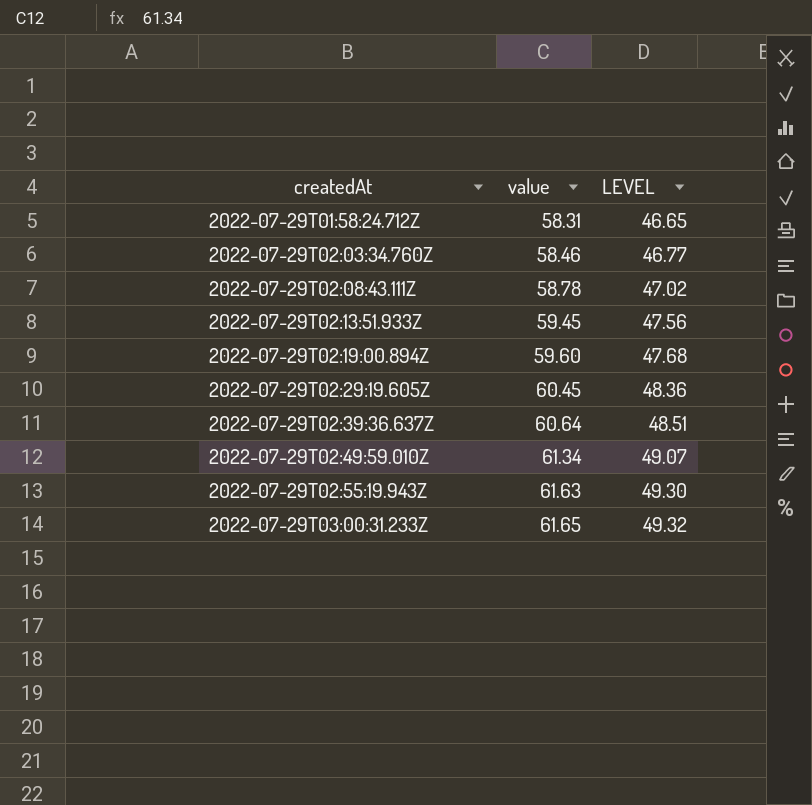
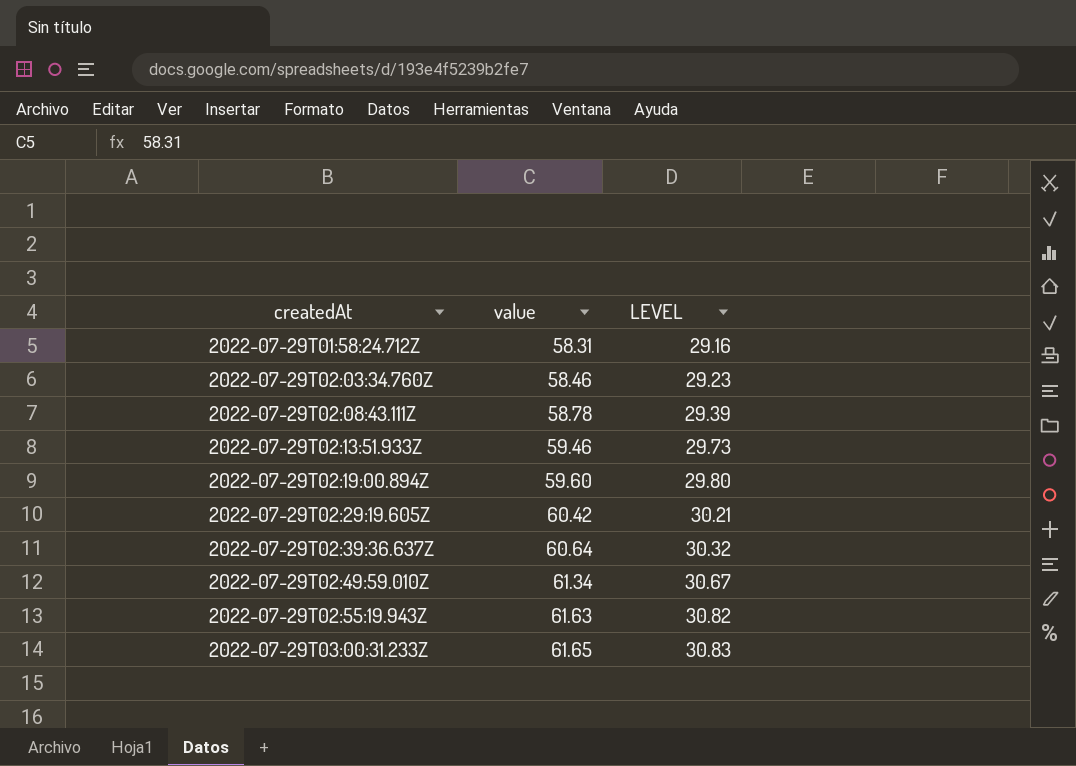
column LEVEL | formula: [value] * 0.8 -> [value] * 0.5
2022-07-29T02:13:51.933Z | value: 59.45 -> 59.46
2022-07-29T02:29:19.605Z | value: 60.45 -> 60.42

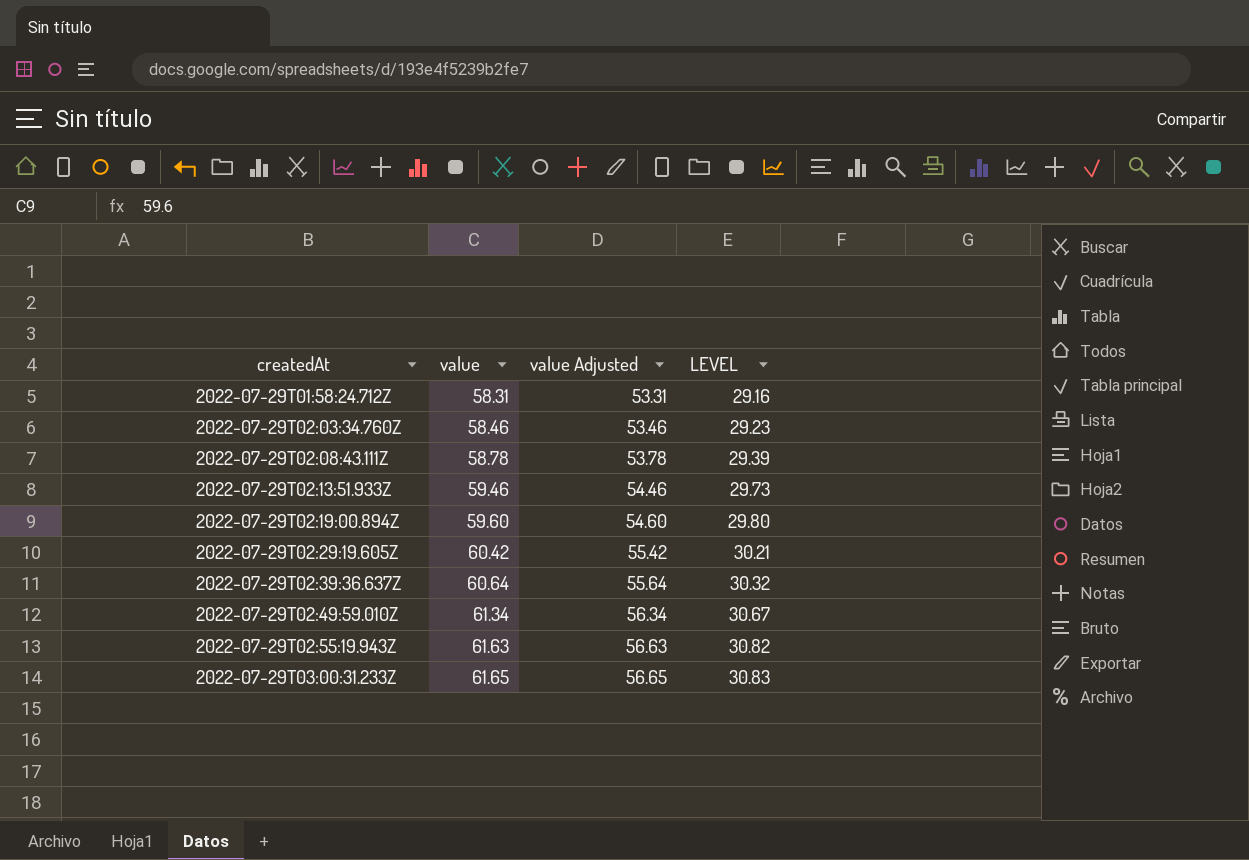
column value Adjusted | formula: none -> [value] - 5

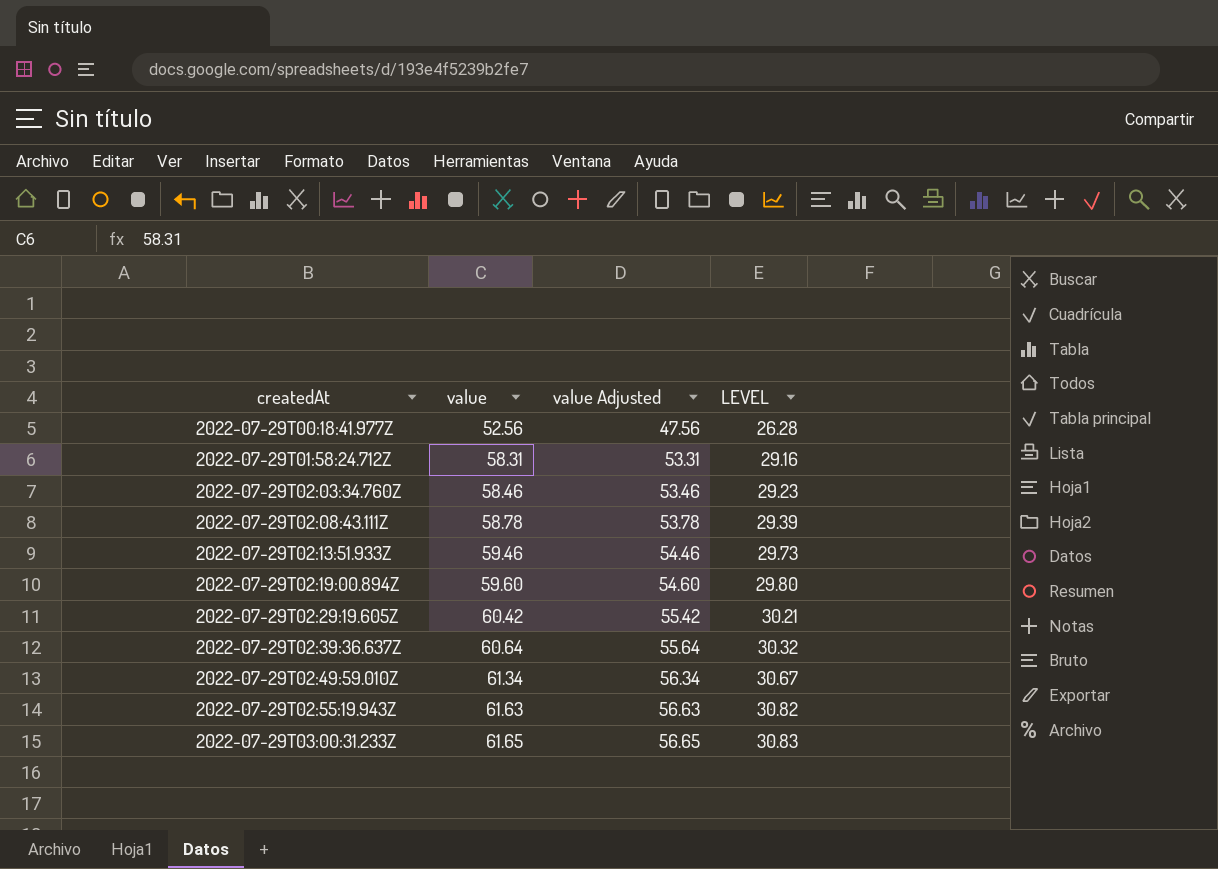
row 2022-07-29T00:18:41.977Z: none -> 52.56 | 47.56 | 26.28

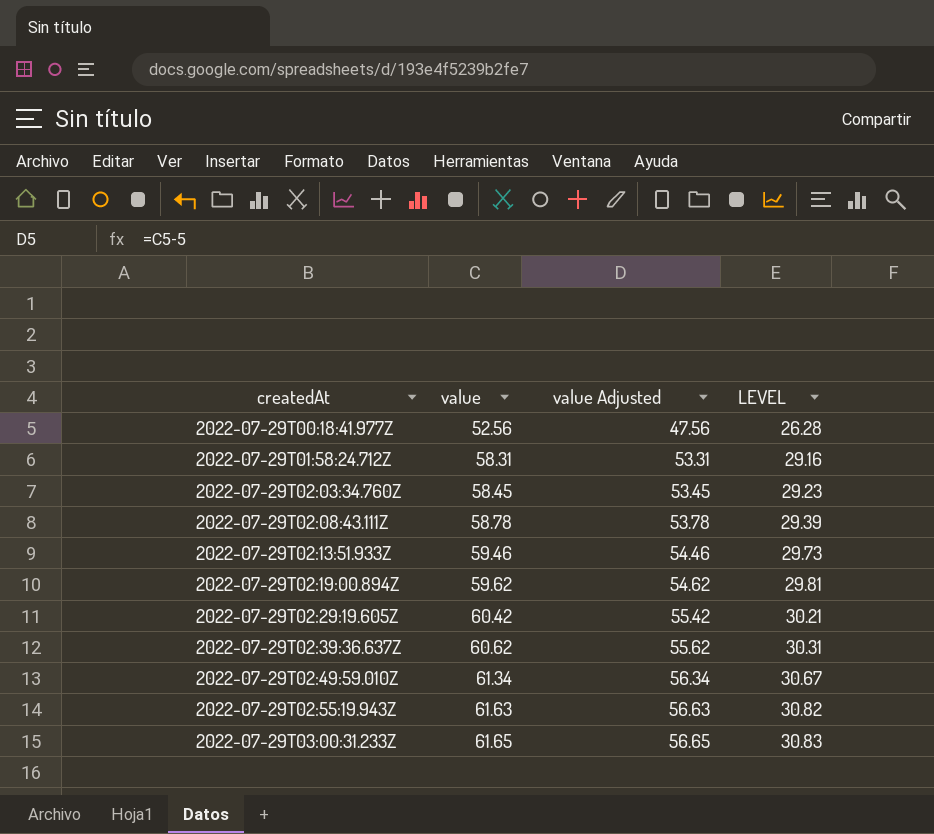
2022-07-29T02:03:34.760Z | value: 58.46 -> 58.45
2022-07-29T02:03:34.760Z | value Adjusted: 53.46 -> 53.45
2022-07-29T02:19:00.894Z | value: 59.60 -> 59.62
2022-07-29T02:19:00.894Z | value Adjusted: 54.60 -> 54.62
2022-07-29T02:19:00.894Z | LEVEL: 29.80 -> 29.81
2022-07-29T02:39:36.637Z | value: 60.64 -> 60.62
2022-07-29T02:39:36.637Z | value Adjusted: 55.64 -> 55.62
2022-07-29T02:39:36.637Z | LEVEL: 30.32 -> 30.31

